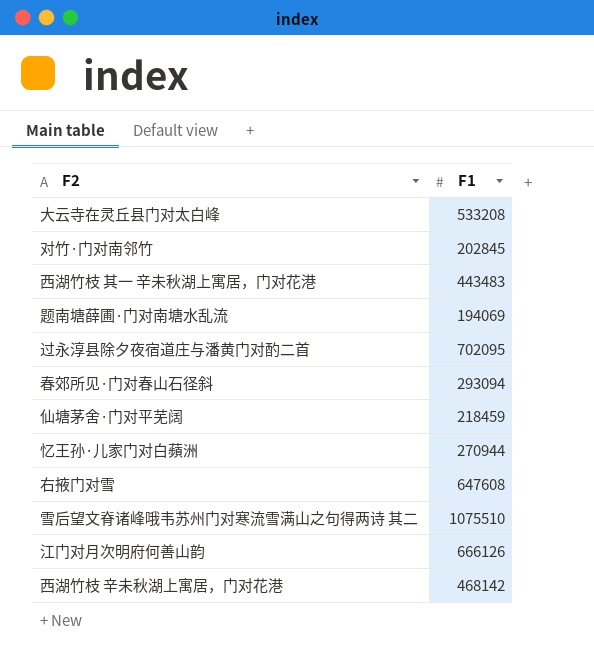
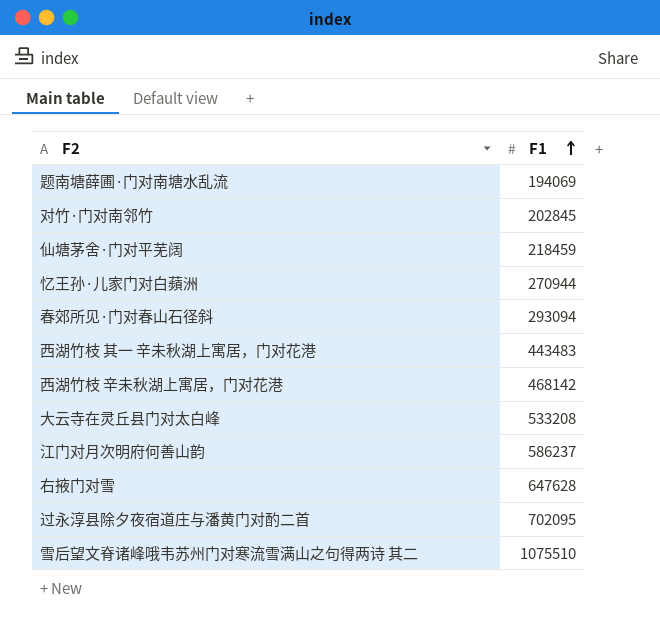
row order: none -> F1 ascending
江门对月次明府何善山韵 | F1: 666126 -> 586237
右掖门对雪 | F1: 647608 -> 647628

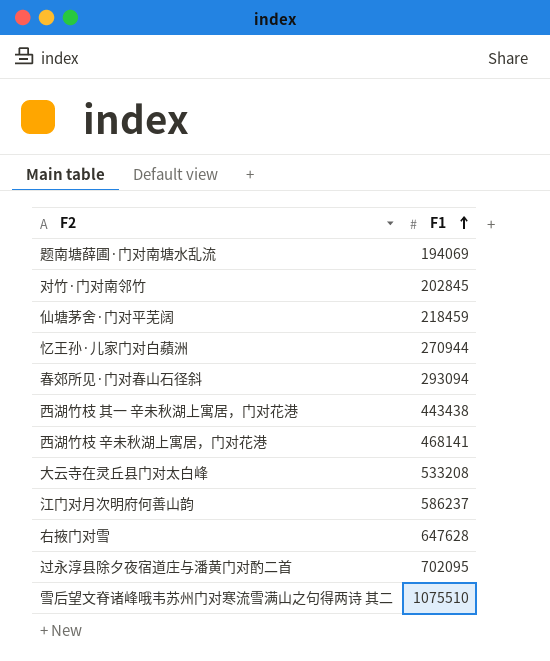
西湖竹枝 其一 辛未秋湖上寓居，门对花港 | F1: 443483 -> 443438
西湖竹枝 辛未秋湖上寓居，门对花港 | F1: 468142 -> 468141

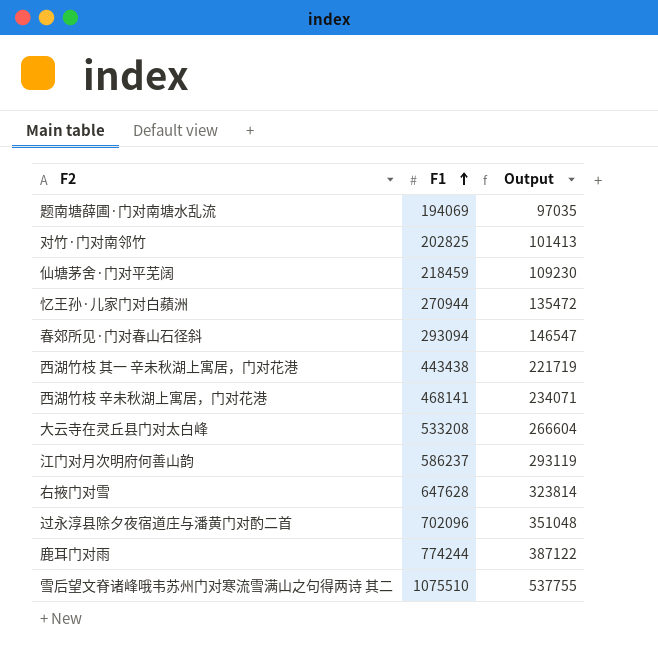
column Output | formula: none -> [F1] * 0.5
对竹·门对南邻竹 | F1: 202845 -> 202825
过永淳县除夕夜宿道庄与潘黄门对酌二首 | F1: 702095 -> 702096
row 鹿耳门对雨: none -> 774244 | 387122

